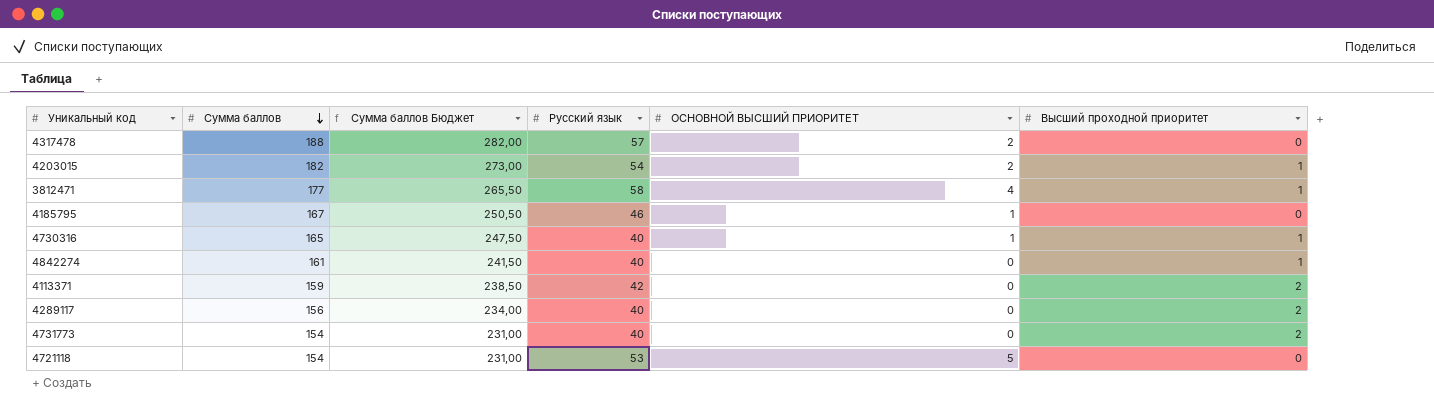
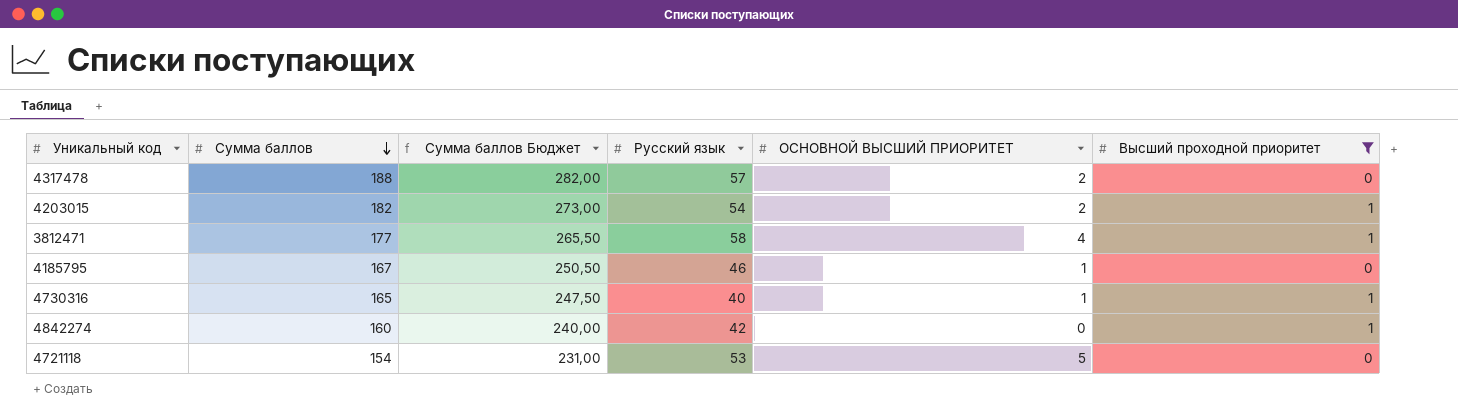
filter: none -> Высший проходной приоритет != 2
4842274 | Сумма баллов: 161 -> 160
4842274 | Сумма баллов Бюджет: 241,50 -> 240,00
4842274 | Русский язык: 40 -> 42

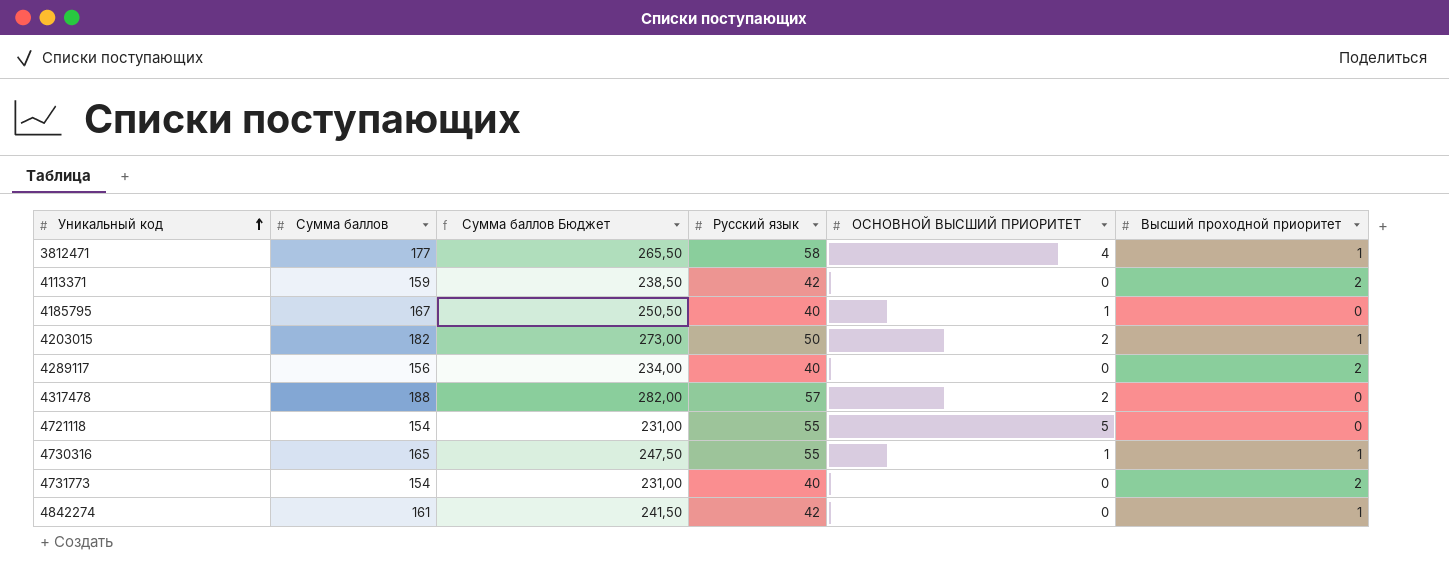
filter: Высший проходной приоритет != 2 -> none
row order: Сумма баллов descending -> Уникальный код ascending
4185795 | Русский язык: 46 -> 40
4203015 | Русский язык: 54 -> 50
4721118 | Русский язык: 53 -> 55
4730316 | Русский язык: 40 -> 55
4842274 | Сумма баллов: 160 -> 161
4842274 | Сумма баллов Бюджет: 240,00 -> 241,50

